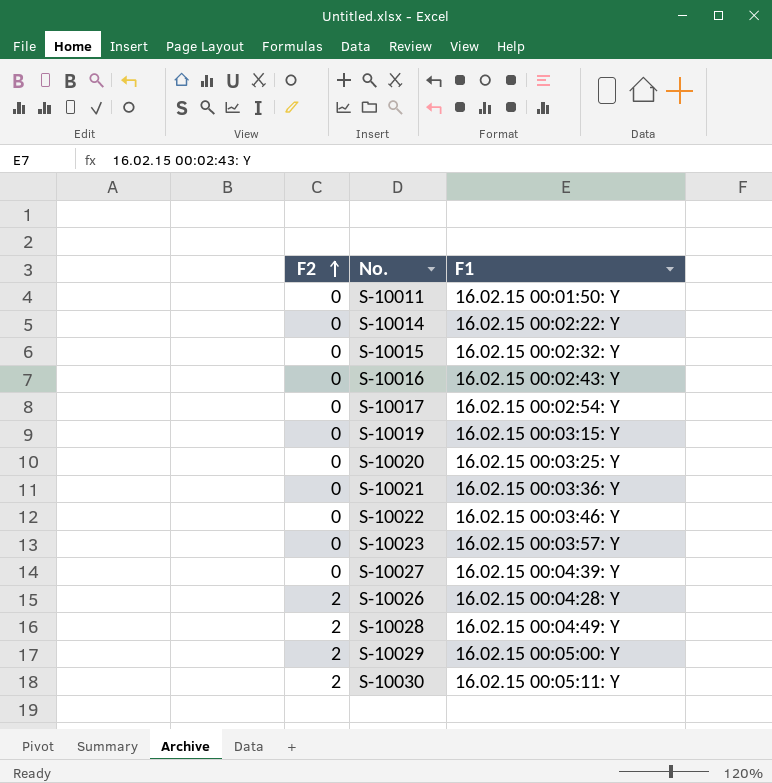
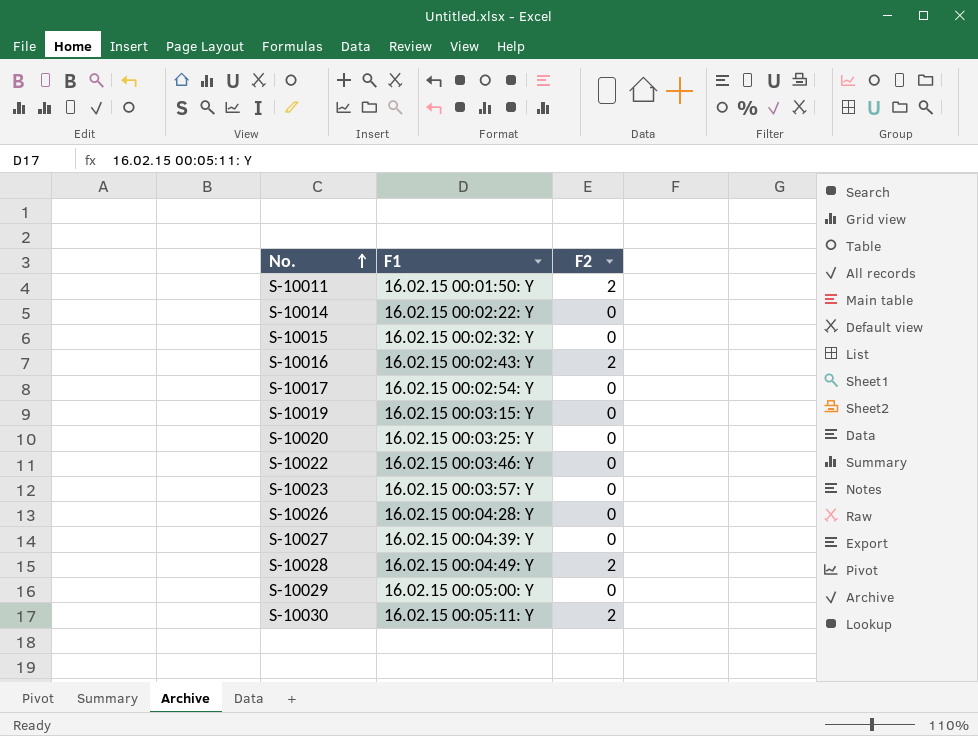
row order: F2 ascending -> No. ascending
column F2 | position: 1 -> 3
row S-10021: 0 | 16.02.15 00:03:36: Y -> none
S-10011 | F2: 0 -> 2
S-10016 | F2: 0 -> 2
S-10026 | F2: 2 -> 0
S-10029 | F2: 2 -> 0

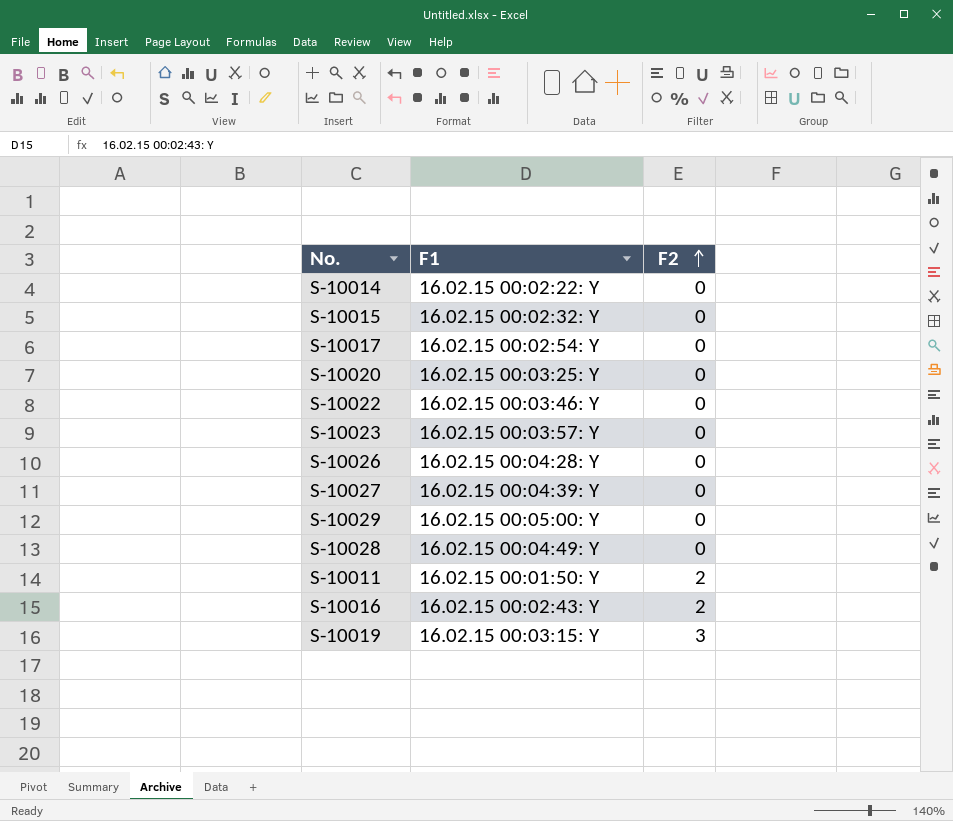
row order: No. ascending -> F2 ascending
row S-10030: 16.02.15 00:05:11: Y | 2 -> none
S-10028 | F2: 2 -> 0
S-10019 | F2: 0 -> 3

